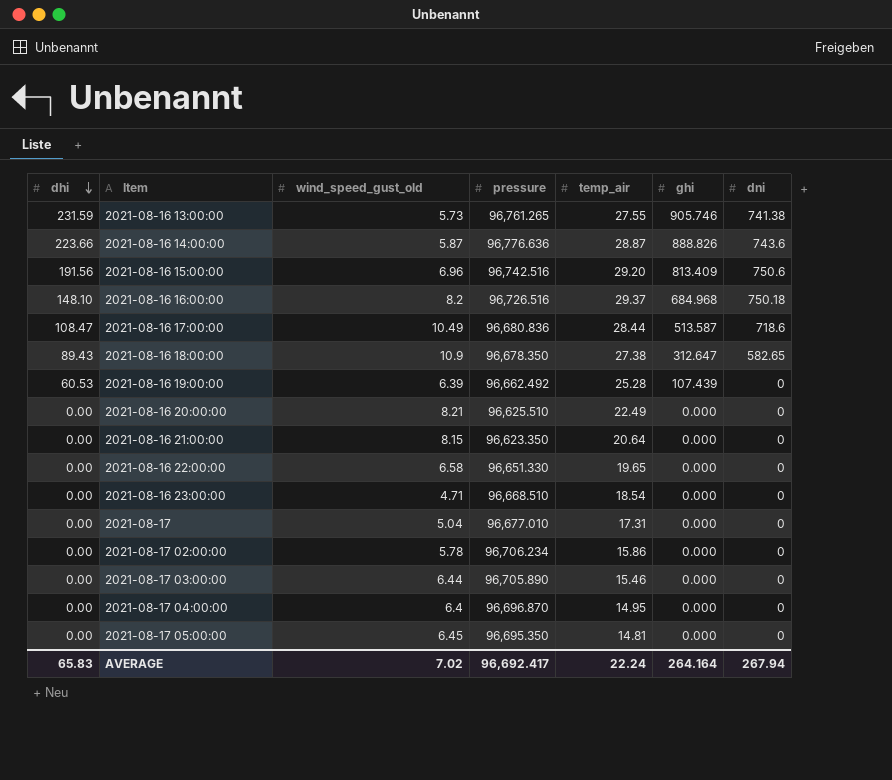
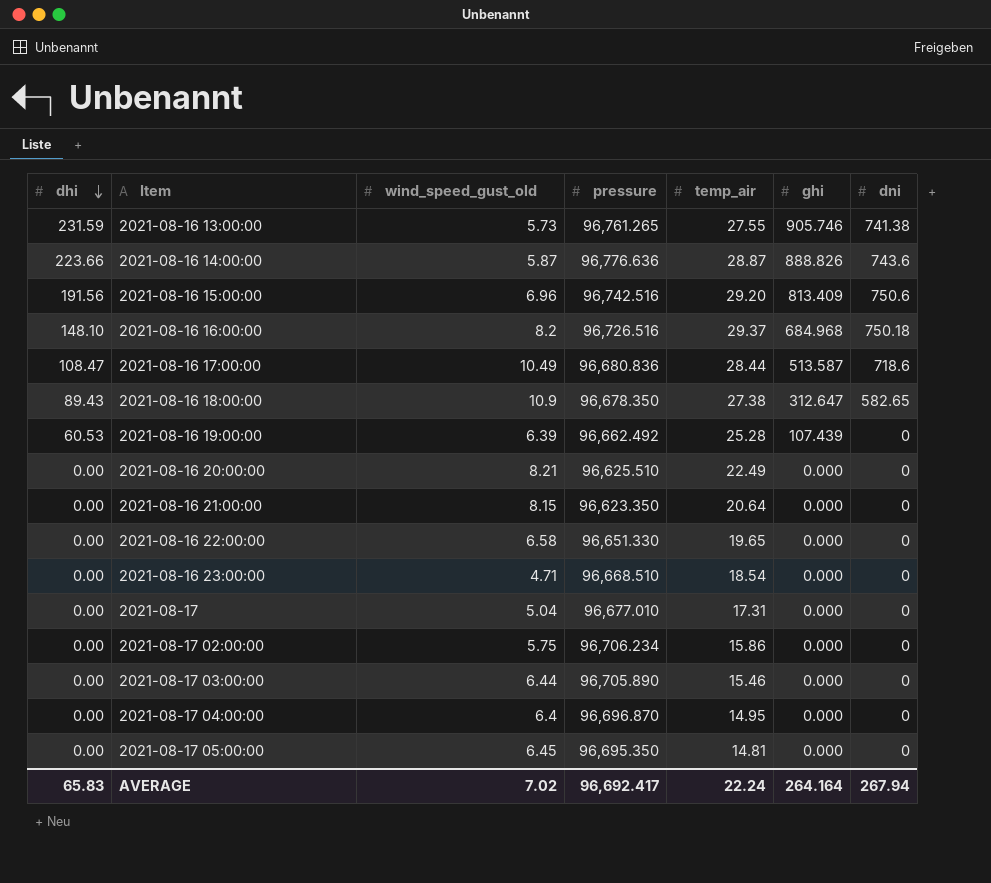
2021-08-17 02:00:00 | wind_speed_gust_old: 5.78 -> 5.75

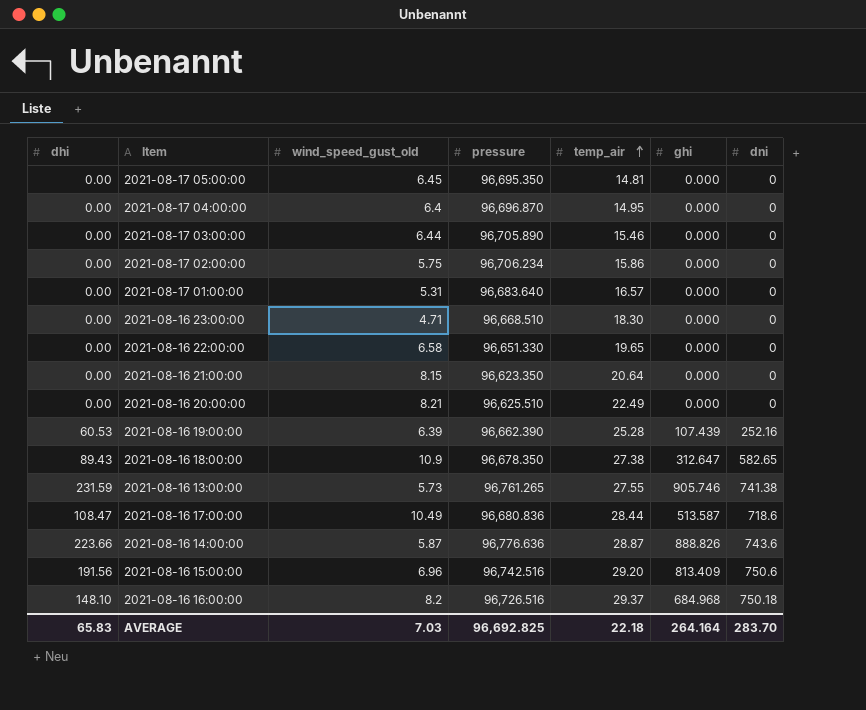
row order: dhi descending -> temp_air ascending
row 2021-08-17: 0.00 | 5.04 | 96,677.010 | 17.31 | 0.000 | 0 -> none
row 2021-08-17 01:00:00: none -> 0.00 | 5.31 | 96,683.640 | 16.57 | 0.000 | 0
2021-08-16 23:00:00 | temp_air: 18.54 -> 18.30
2021-08-16 19:00:00 | pressure: 96,662.492 -> 96,662.390
2021-08-16 19:00:00 | dni: 0 -> 252.16
AVERAGE | wind_speed_gust_old: 7.02 -> 7.03
AVERAGE | pressure: 96,692.417 -> 96,692.825
AVERAGE | temp_air: 22.24 -> 22.18
AVERAGE | dni: 267.94 -> 283.70

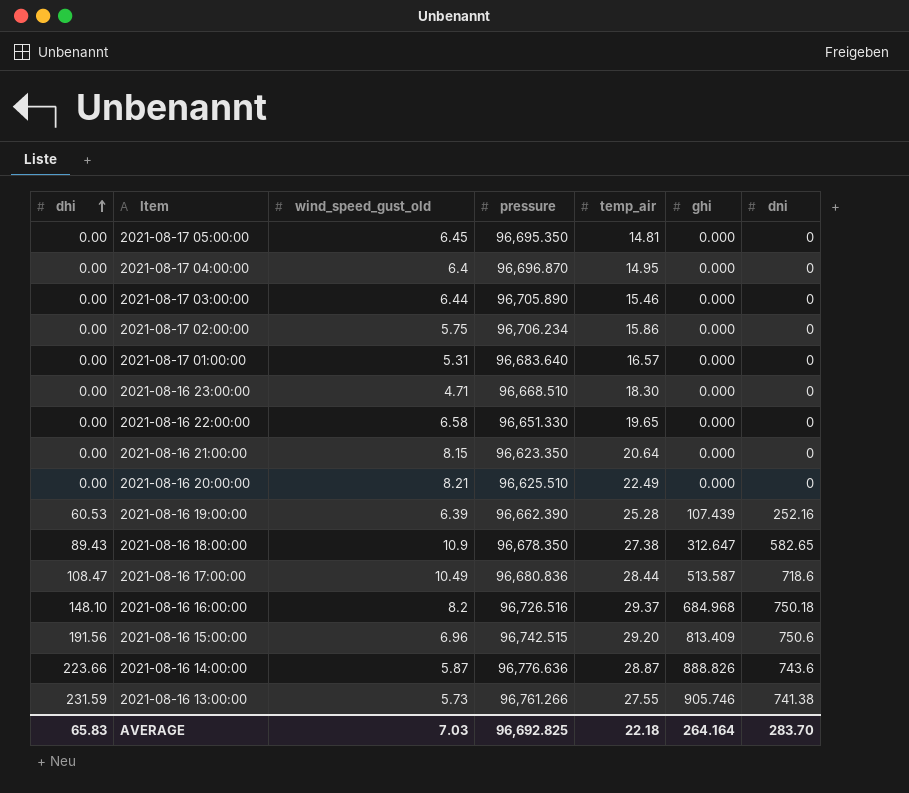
row order: temp_air ascending -> dhi ascending
2021-08-16 15:00:00 | pressure: 96,742.516 -> 96,742.515
2021-08-16 13:00:00 | pressure: 96,761.265 -> 96,761.266

